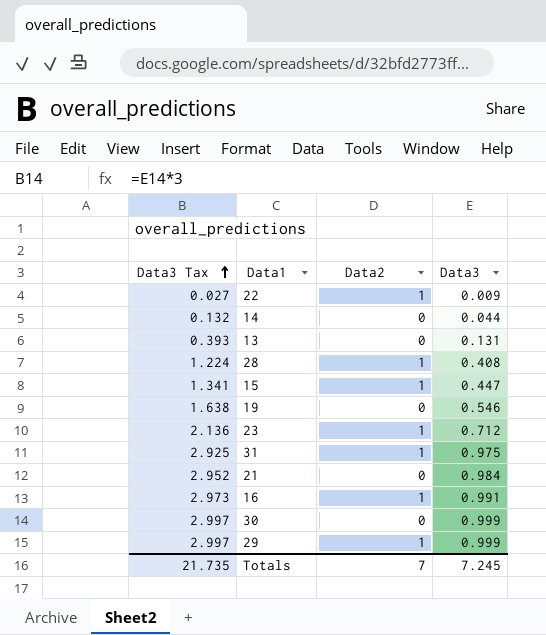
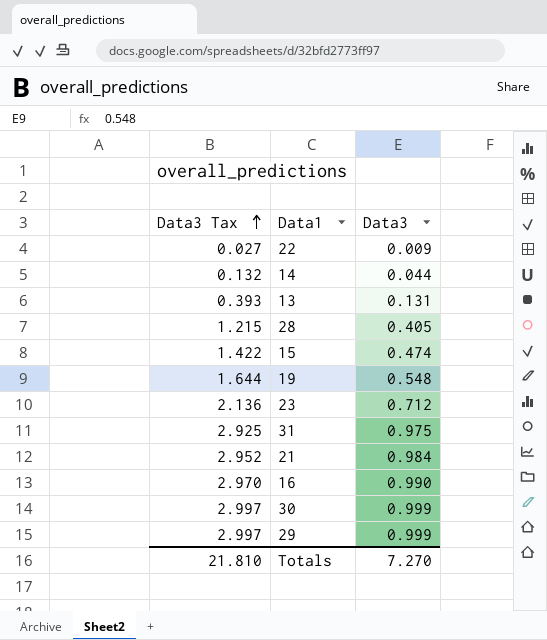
column Data2 | position: 3 -> none
28 | Data3 Tax: 1.224 -> 1.215
28 | Data3: 0.408 -> 0.405
15 | Data3 Tax: 1.341 -> 1.422
15 | Data3: 0.447 -> 0.474
19 | Data3 Tax: 1.638 -> 1.644
19 | Data3: 0.546 -> 0.548
16 | Data3 Tax: 2.973 -> 2.970
16 | Data3: 0.991 -> 0.990
Totals | Data3 Tax: 21.735 -> 21.810
Totals | Data3: 7.245 -> 7.270

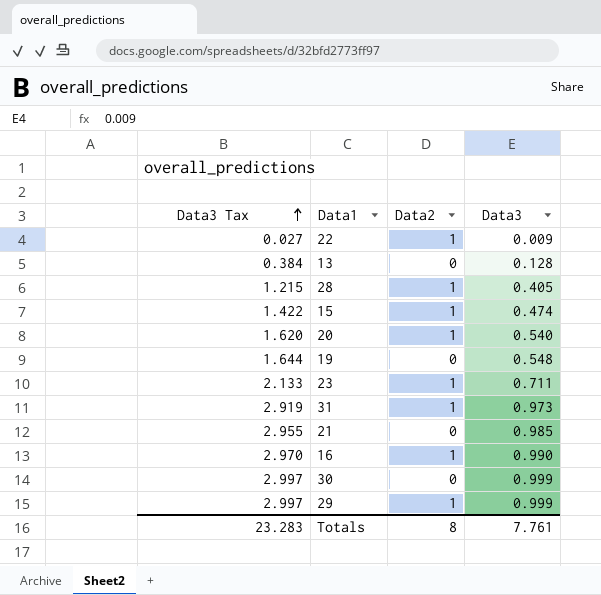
column Data2 | position: none -> 3
row 14: 0.132 | 0.044 -> none
13 | Data3 Tax: 0.393 -> 0.384
13 | Data3: 0.131 -> 0.128
row 20: none -> 1.620 | 1 | 0.540
23 | Data3 Tax: 2.136 -> 2.133
23 | Data3: 0.712 -> 0.711
31 | Data3 Tax: 2.925 -> 2.919
31 | Data3: 0.975 -> 0.973
21 | Data3 Tax: 2.952 -> 2.955
21 | Data3: 0.984 -> 0.985
Totals | Data3 Tax: 21.810 -> 23.283
Totals | Data3: 7.270 -> 7.761

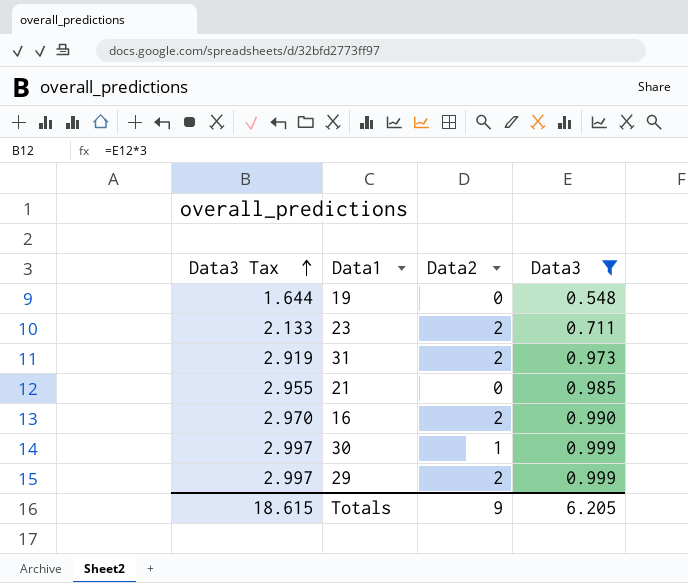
filter: none -> Data3 >= 0.548
23 | Data2: 1 -> 2
31 | Data2: 1 -> 2
16 | Data2: 1 -> 2
30 | Data2: 0 -> 1
29 | Data2: 1 -> 2
Totals | Data3 Tax: 23.283 -> 18.615
Totals | Data2: 8 -> 9
Totals | Data3: 7.761 -> 6.205

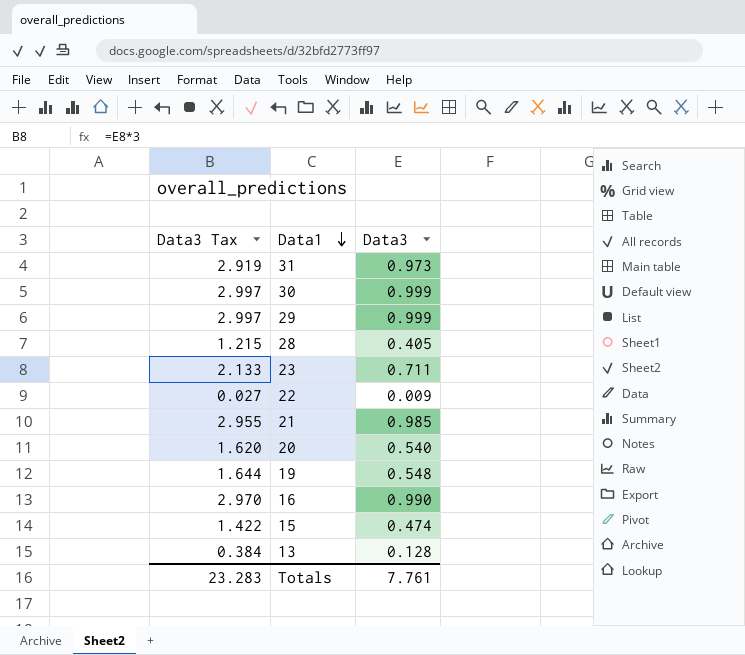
filter: Data3 >= 0.548 -> none
row order: Data3 Tax ascending -> Data1 descending
column Data2 | position: 3 -> none
Totals | Data3 Tax: 18.615 -> 23.283
Totals | Data3: 6.205 -> 7.761

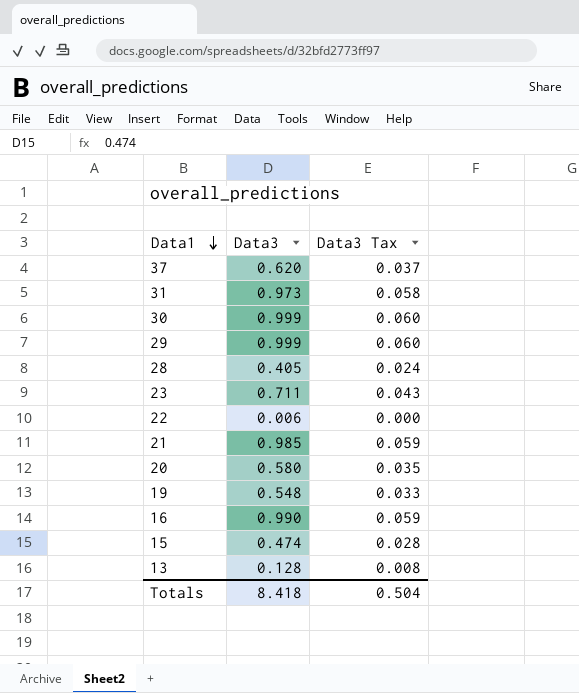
column Data3 Tax | formula: [Data3] * 3 -> [Data3] * 0.06
column Data3 Tax | position: 1 -> 3
row 37: none -> 0.620 | 0.037
22 | Data3: 0.009 -> 0.006
20 | Data3: 0.540 -> 0.580
Totals | Data3: 7.761 -> 8.418
Totals | Data3 Tax: 23.283 -> 0.504

